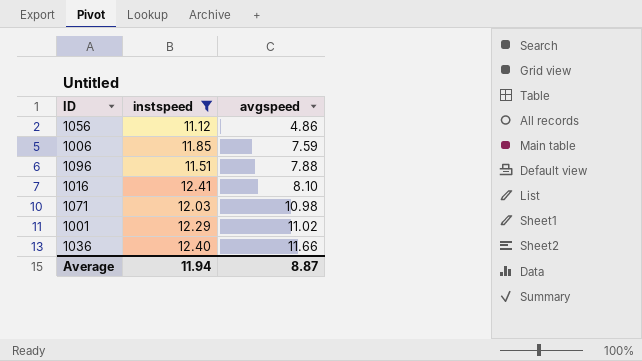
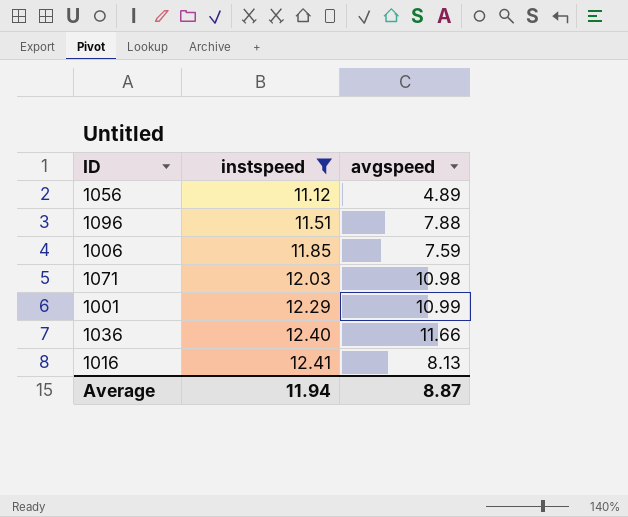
row order: avgspeed ascending -> instspeed ascending
1056 | avgspeed: 4.86 -> 4.89
1001 | avgspeed: 11.02 -> 10.99
1016 | avgspeed: 8.10 -> 8.13

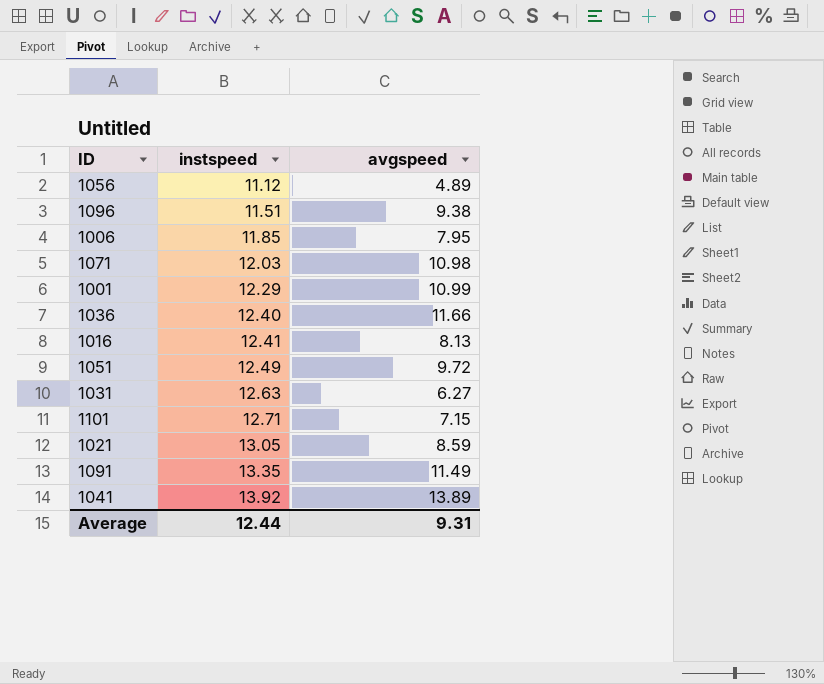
filter: instspeed <= 12.41 -> none
1096 | avgspeed: 7.88 -> 9.38
1006 | avgspeed: 7.59 -> 7.95
Average | instspeed: 11.94 -> 12.44
Average | avgspeed: 8.87 -> 9.31

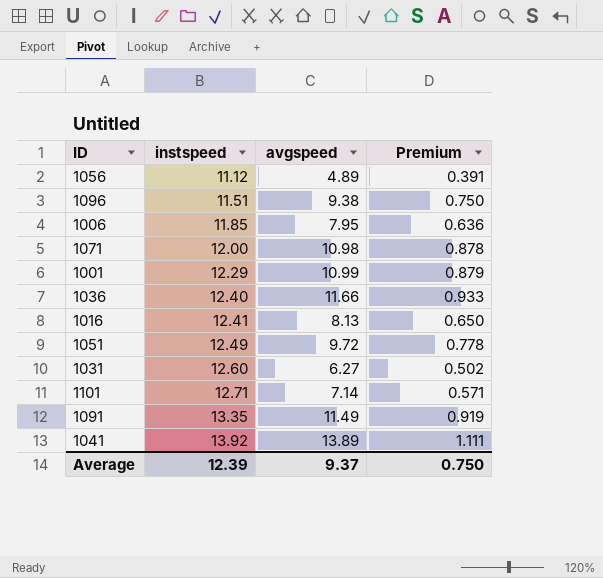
column Premium | formula: none -> [avgspeed] * 0.08
row 1021: 13.05 | 8.59 -> none
1071 | instspeed: 12.03 -> 12.00
1031 | instspeed: 12.63 -> 12.60
1101 | avgspeed: 7.15 -> 7.14
Average | instspeed: 12.44 -> 12.39
Average | avgspeed: 9.31 -> 9.37

